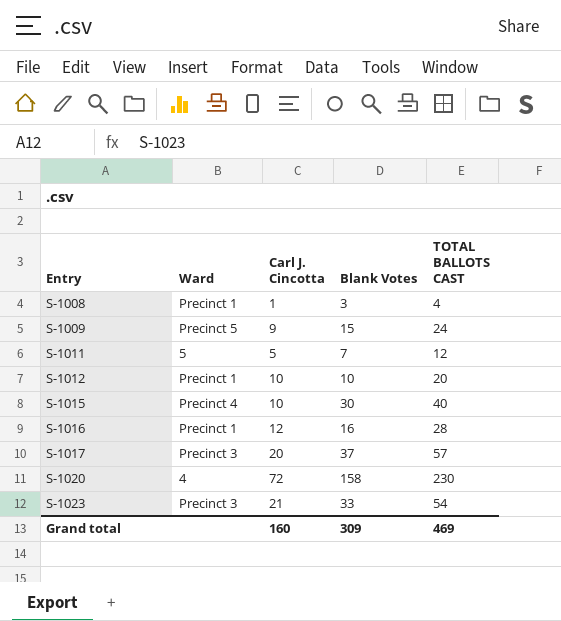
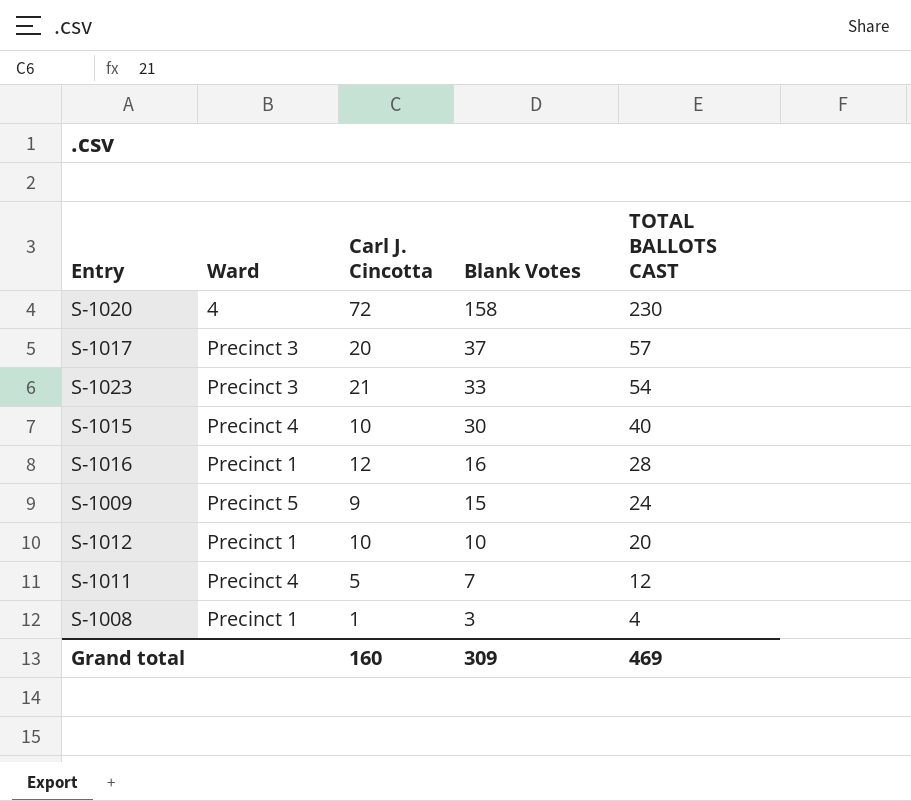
row order: Entry ascending -> Blank Votes descending
S-1011 | Ward: 5 -> Precinct 4

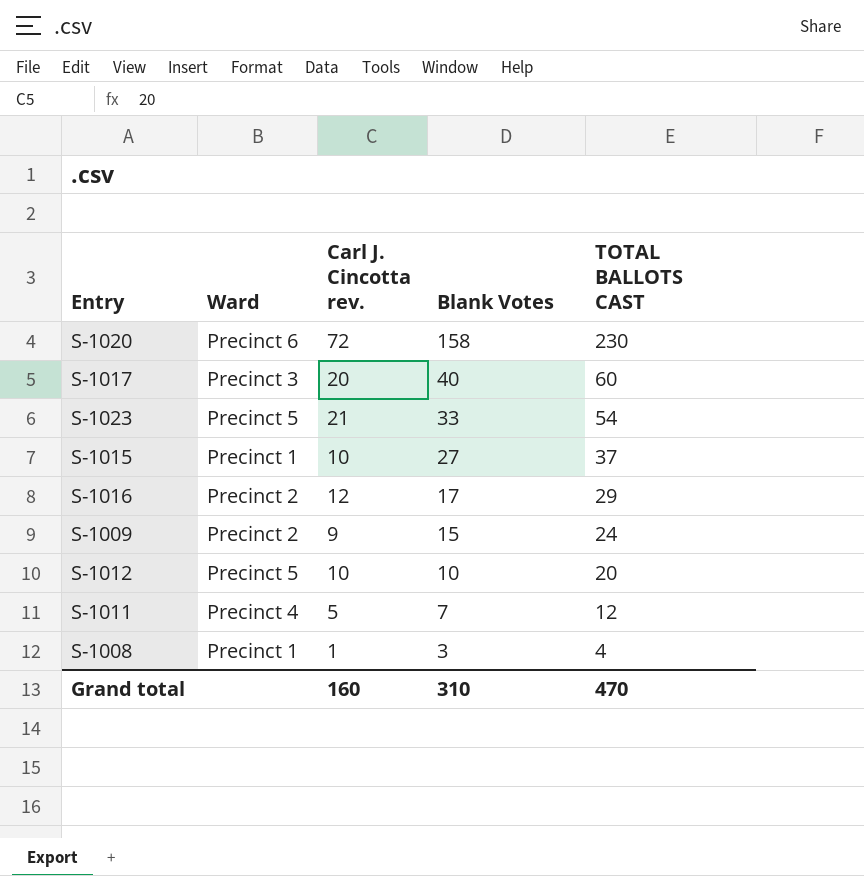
column name: Carl J. Cincotta -> Carl J. Cincotta rev.
S-1020 | Ward: 4 -> Precinct 6
S-1017 | Blank Votes: 37 -> 40
S-1017 | TOTAL BALLOTS CAST: 57 -> 60
S-1023 | Ward: Precinct 3 -> Precinct 5
S-1015 | Ward: Precinct 4 -> Precinct 1
S-1015 | Blank Votes: 30 -> 27
S-1015 | TOTAL BALLOTS CAST: 40 -> 37
S-1016 | Ward: Precinct 1 -> Precinct 2
S-1016 | Blank Votes: 16 -> 17
S-1016 | TOTAL BALLOTS CAST: 28 -> 29
S-1009 | Ward: Precinct 5 -> Precinct 2
S-1012 | Ward: Precinct 1 -> Precinct 5
Grand total | Blank Votes: 309 -> 310
Grand total | TOTAL BALLOTS CAST: 469 -> 470

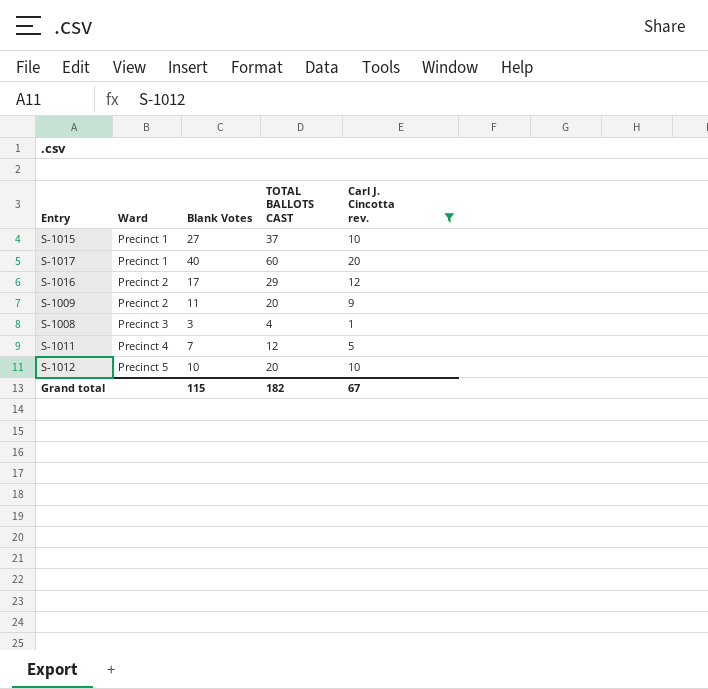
filter: none -> Carl J. Cincotta rev. <= 20
row order: Blank Votes descending -> Ward ascending
column Carl J. Cincotta rev. | position: 3 -> 5
S-1017 | Ward: Precinct 3 -> Precinct 1
S-1009 | Blank Votes: 15 -> 11
S-1009 | TOTAL BALLOTS CAST: 24 -> 20
S-1008 | Ward: Precinct 1 -> Precinct 3
Grand total | Blank Votes: 310 -> 115
Grand total | TOTAL BALLOTS CAST: 470 -> 182
Grand total | Carl J. Cincotta rev.: 160 -> 67

